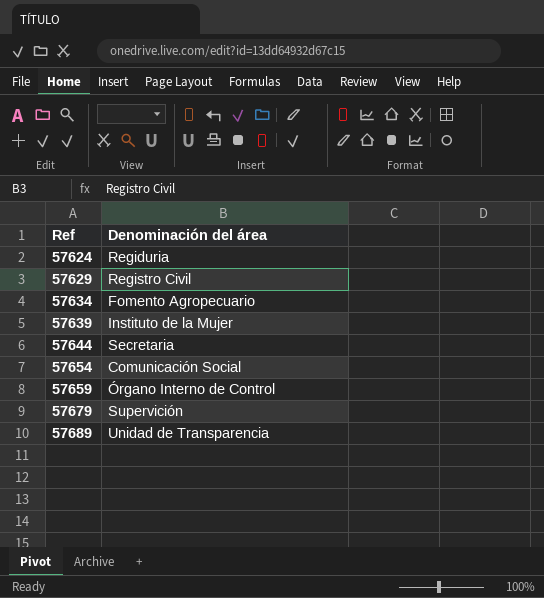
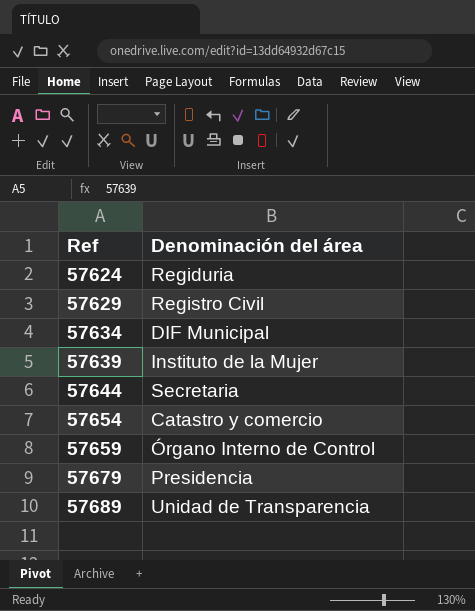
57634 | Denominación del área: Fomento Agropecuario -> DIF Municipal
57654 | Denominación del área: Comunicación Social -> Catastro y comercio
57679 | Denominación del área: Supervición -> Presidencia

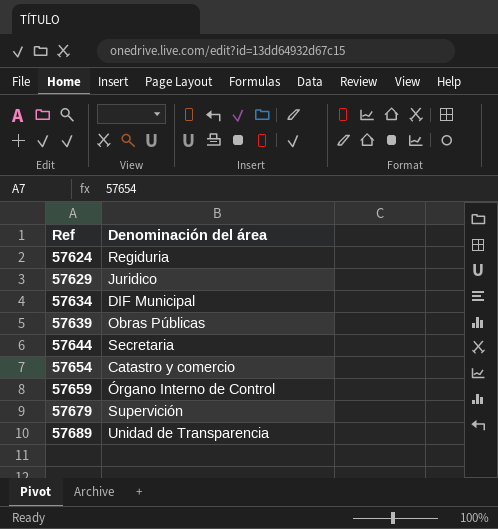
57629 | Denominación del área: Registro Civil -> Juridico
57639 | Denominación del área: Instituto de la Mujer -> Obras Públicas
57679 | Denominación del área: Presidencia -> Supervición

